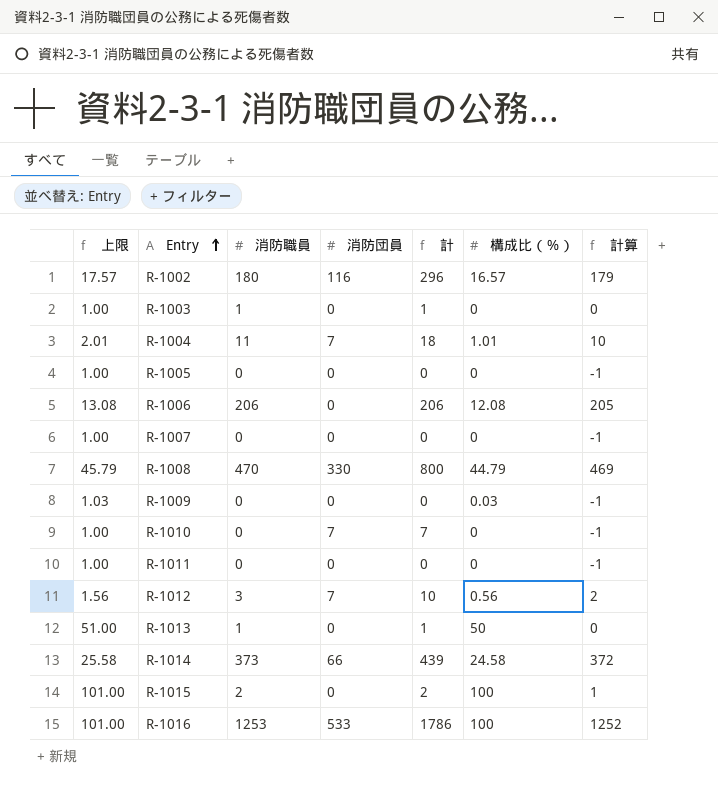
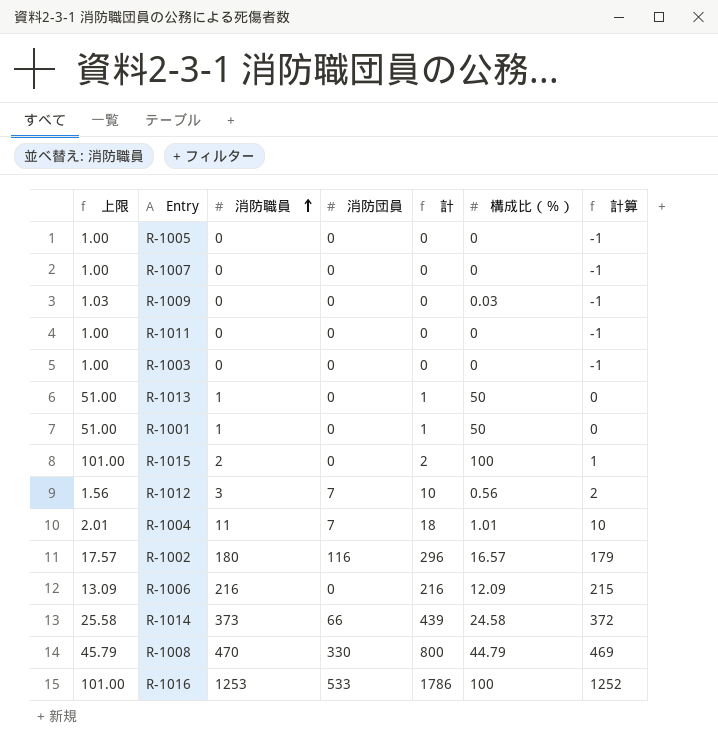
row order: Entry ascending -> 消防職員 ascending
row R-1010: 1.00 | 0 | 7 | 7 | 0 | -1 -> none
R-1003 | 消防職員: 1 -> 0
R-1003 | 計: 1 -> 0
R-1003 | 計算: 0 -> -1
row R-1001: none -> 51.00 | 1 | 0 | 1 | 50 | 0
R-1006 | 上限: 13.08 -> 13.09
R-1006 | 消防職員: 206 -> 216
R-1006 | 計: 206 -> 216
R-1006 | 構成比（％）: 12.08 -> 12.09
R-1006 | 計算: 205 -> 215

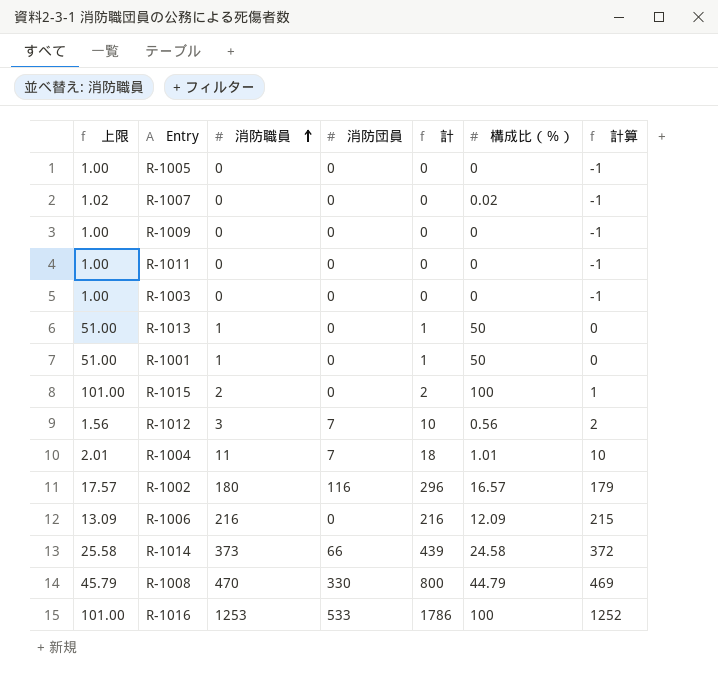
R-1007 | 上限: 1.00 -> 1.02
R-1007 | 構成比（％）: 0 -> 0.02
R-1009 | 上限: 1.03 -> 1.00
R-1009 | 構成比（％）: 0.03 -> 0

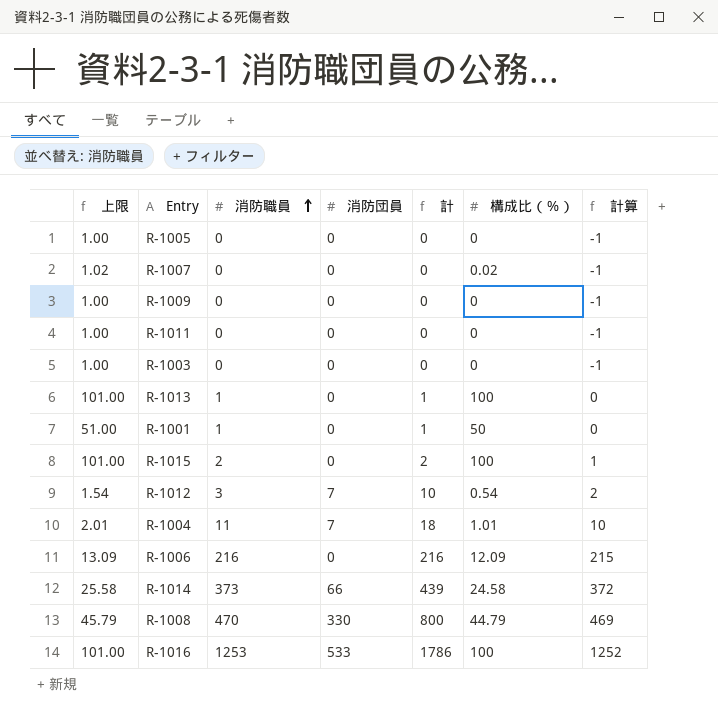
row R-1002: 17.57 | 180 | 116 | 296 | 16.57 | 179 -> none
R-1013 | 上限: 51.00 -> 101.00
R-1013 | 構成比（％）: 50 -> 100
R-1012 | 上限: 1.56 -> 1.54
R-1012 | 構成比（％）: 0.56 -> 0.54

